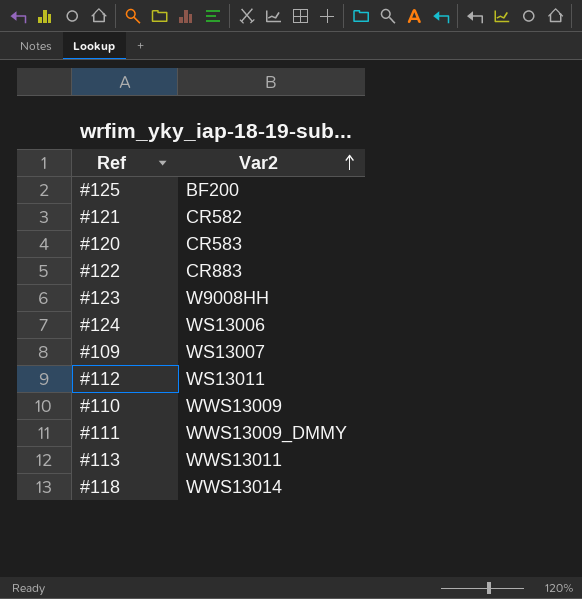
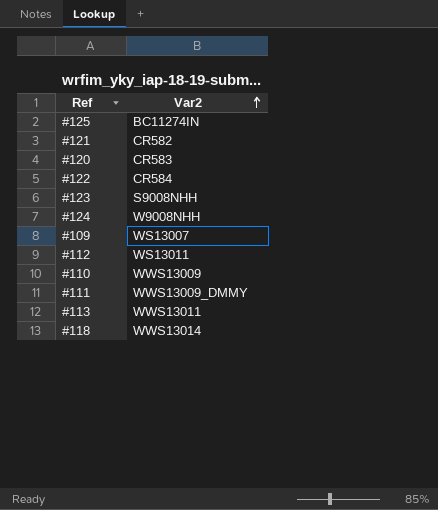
#125 | Var2: BF200 -> BC11274IN
#122 | Var2: CR883 -> CR584
#123 | Var2: W9008HH -> S9008NHH
#124 | Var2: WS13006 -> W9008NHH

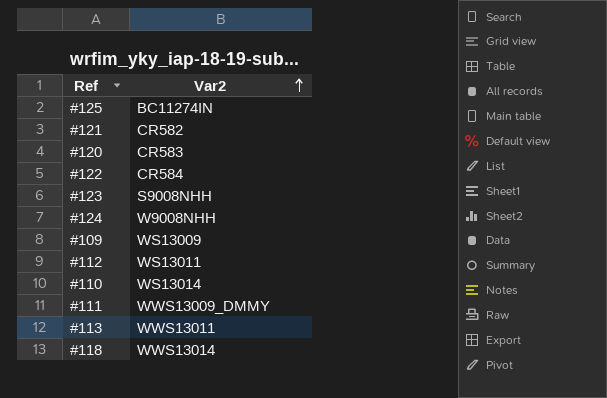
#109 | Var2: WS13007 -> WS13009
#110 | Var2: WWS13009 -> WS13014

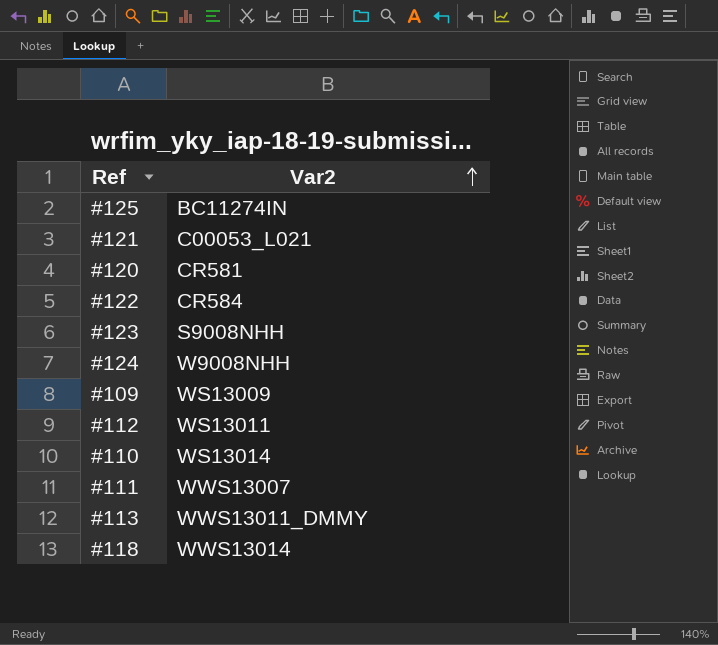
#121 | Var2: CR582 -> C00053_L021
#120 | Var2: CR583 -> CR581
#111 | Var2: WWS13009_DMMY -> WWS13007
#113 | Var2: WWS13011 -> WWS13011_DMMY

